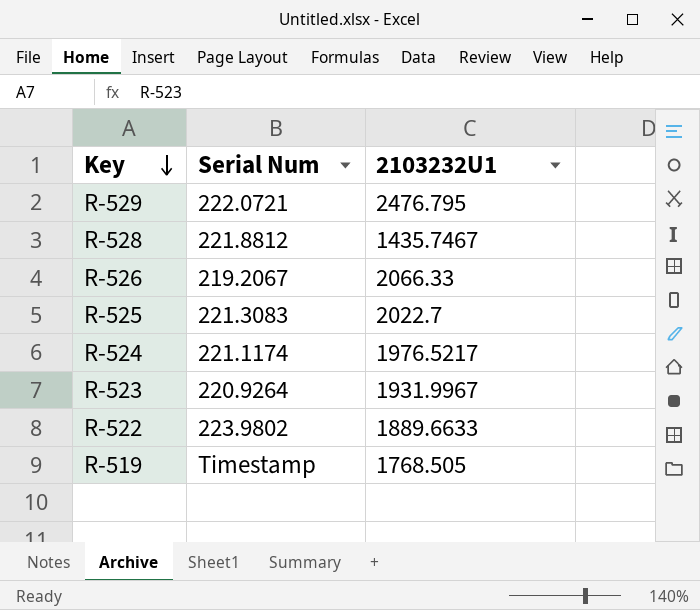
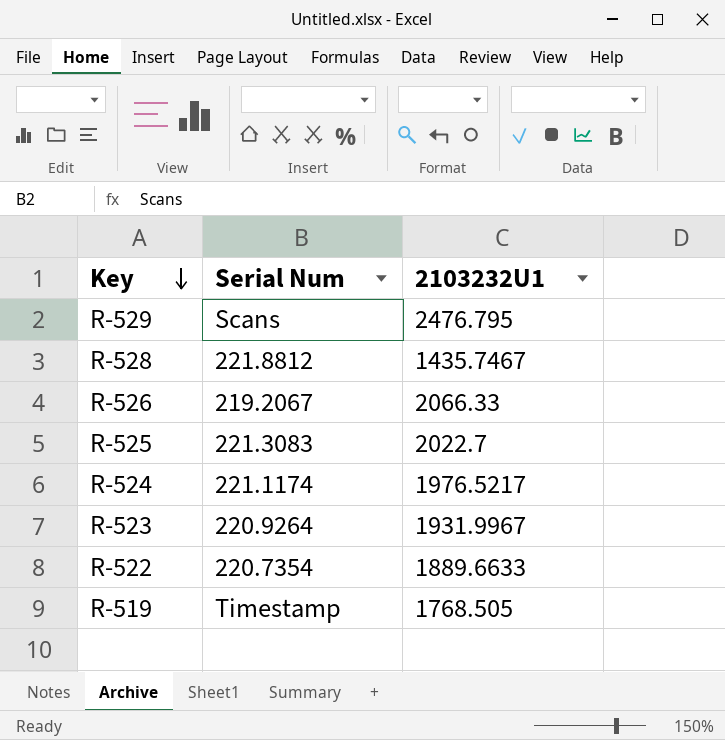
R-529 | Serial Num: 222.0721 -> Scans
R-522 | Serial Num: 223.9802 -> 220.7354

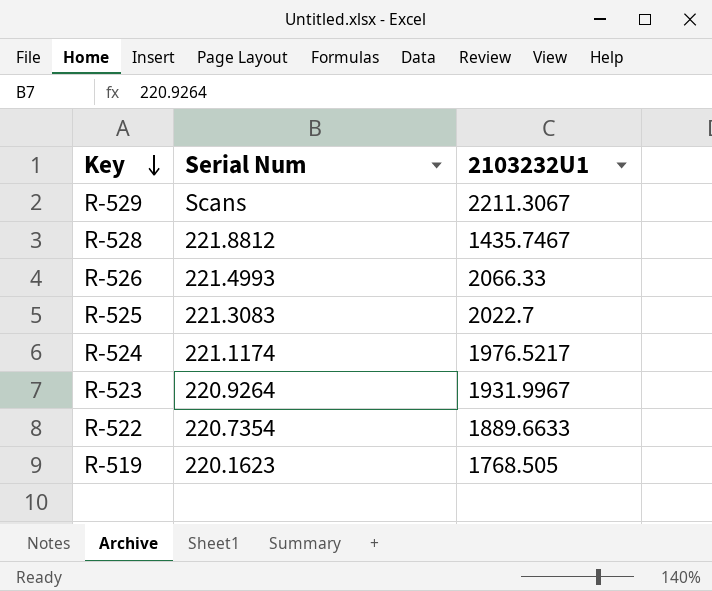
R-529 | 2103232U1: 2476.795 -> 2211.3067
R-526 | Serial Num: 219.2067 -> 221.4993
R-519 | Serial Num: Timestamp -> 220.1623

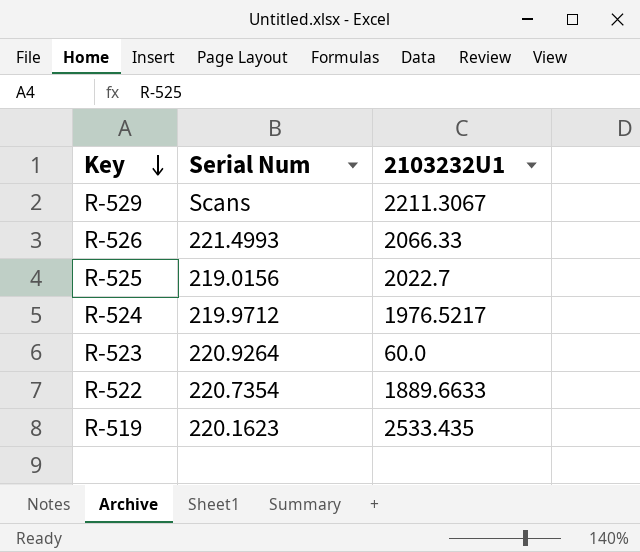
row R-528: 221.8812 | 1435.7467 -> none
R-525 | Serial Num: 221.3083 -> 219.0156
R-524 | Serial Num: 221.1174 -> 219.9712
R-523 | 2103232U1: 1931.9967 -> 60.0
R-519 | 2103232U1: 1768.505 -> 2533.435

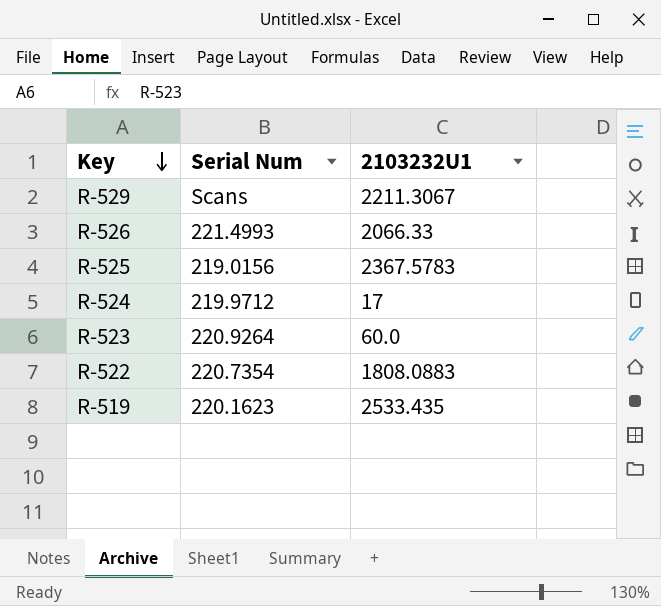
R-525 | 2103232U1: 2022.7 -> 2367.5783
R-524 | 2103232U1: 1976.5217 -> 17
R-522 | 2103232U1: 1889.6633 -> 1808.0883

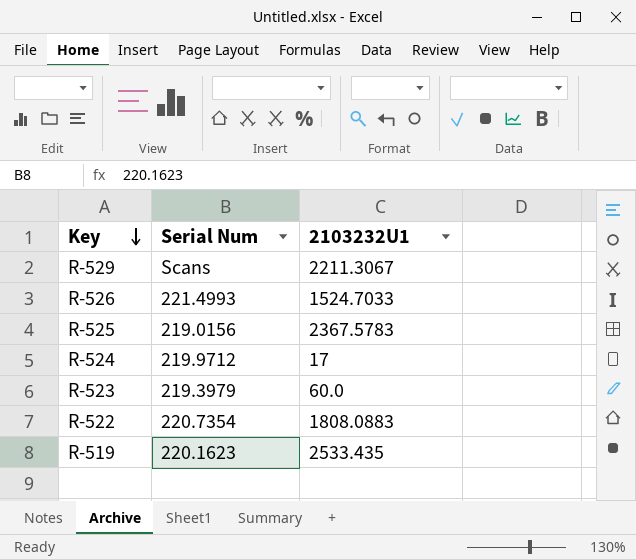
R-526 | 2103232U1: 2066.33 -> 1524.7033
R-523 | Serial Num: 220.9264 -> 219.3979

